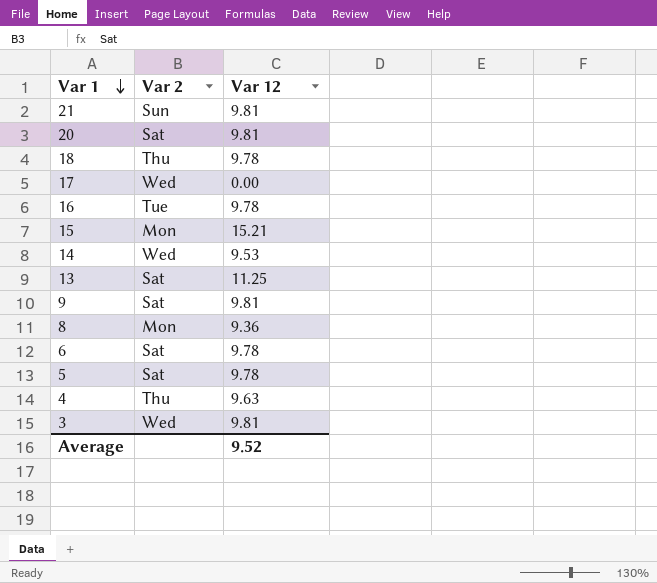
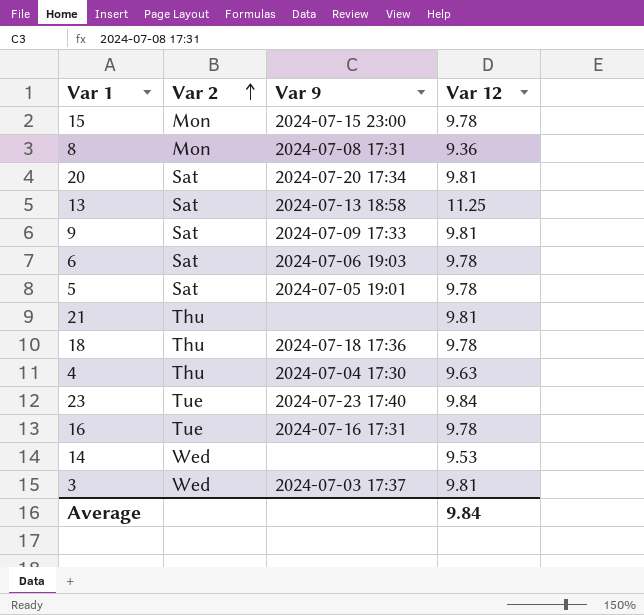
row order: Var 1 descending -> Var 2 ascending
column Var 9 | position: none -> 3
row 17: Wed | 0.00 -> none
15 | Var 12: 15.21 -> 9.78
21 | Var 2: Sun -> Thu
row 23: none -> Tue | 2024-07-23 17:40 | 9.84
Average | Var 12: 9.52 -> 9.84

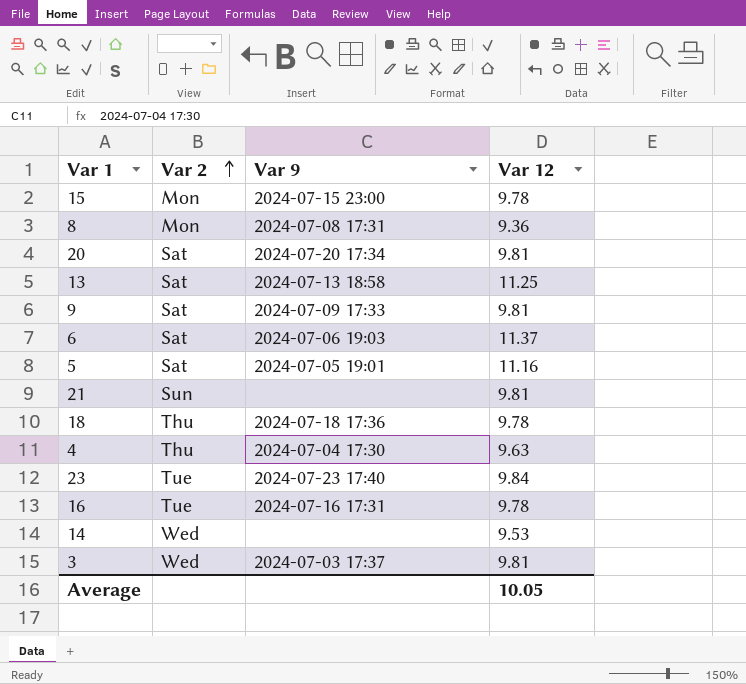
6 | Var 12: 9.78 -> 11.37
5 | Var 12: 9.78 -> 11.16
21 | Var 2: Thu -> Sun
Average | Var 12: 9.84 -> 10.05

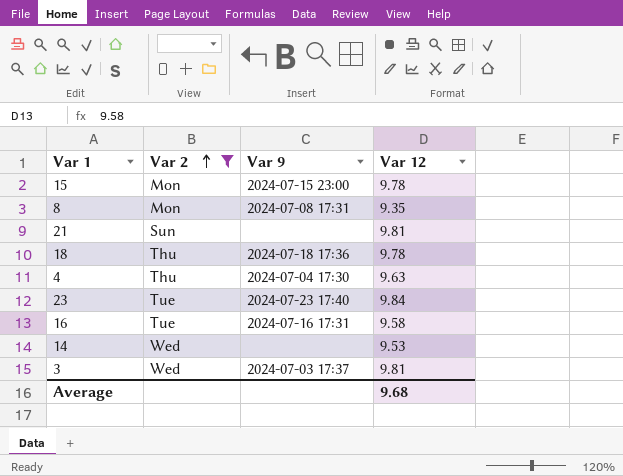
filter: none -> Var 2 != Sat
8 | Var 12: 9.36 -> 9.35
16 | Var 12: 9.78 -> 9.58
Average | Var 12: 10.05 -> 9.68

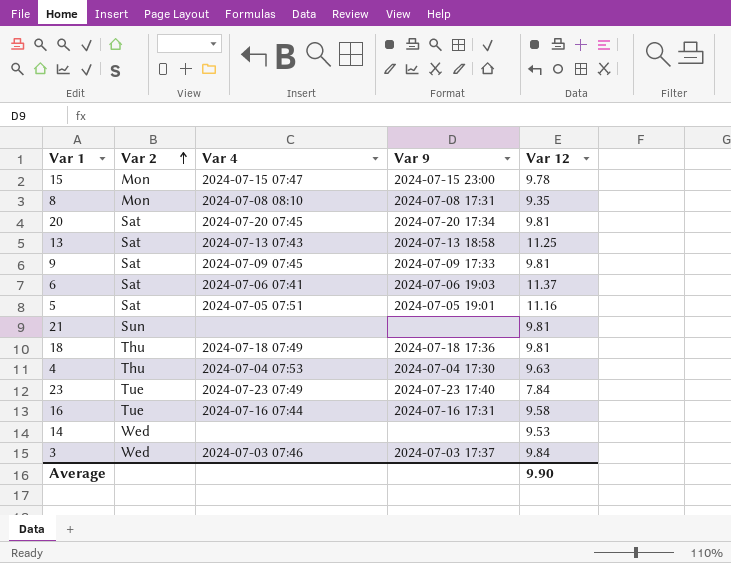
filter: Var 2 != Sat -> none
column Var 4 | position: none -> 3
18 | Var 12: 9.78 -> 9.81
23 | Var 12: 9.84 -> 7.84
3 | Var 12: 9.81 -> 9.84
Average | Var 12: 9.68 -> 9.90

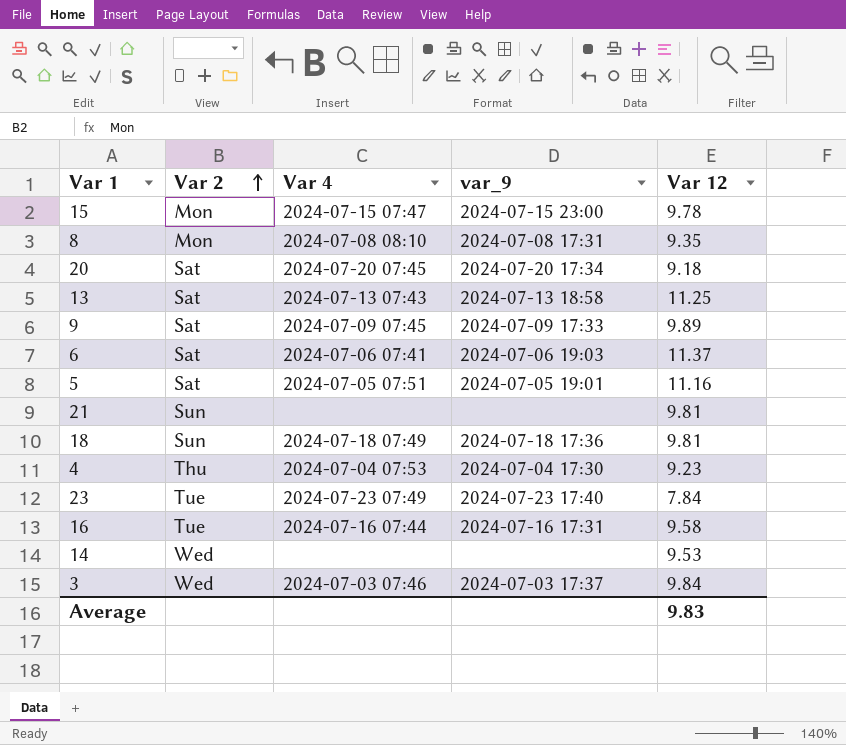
column name: Var 9 -> var_9
20 | Var 12: 9.81 -> 9.18
9 | Var 12: 9.81 -> 9.89
18 | Var 2: Thu -> Sun
4 | Var 12: 9.63 -> 9.23
Average | Var 12: 9.90 -> 9.83

